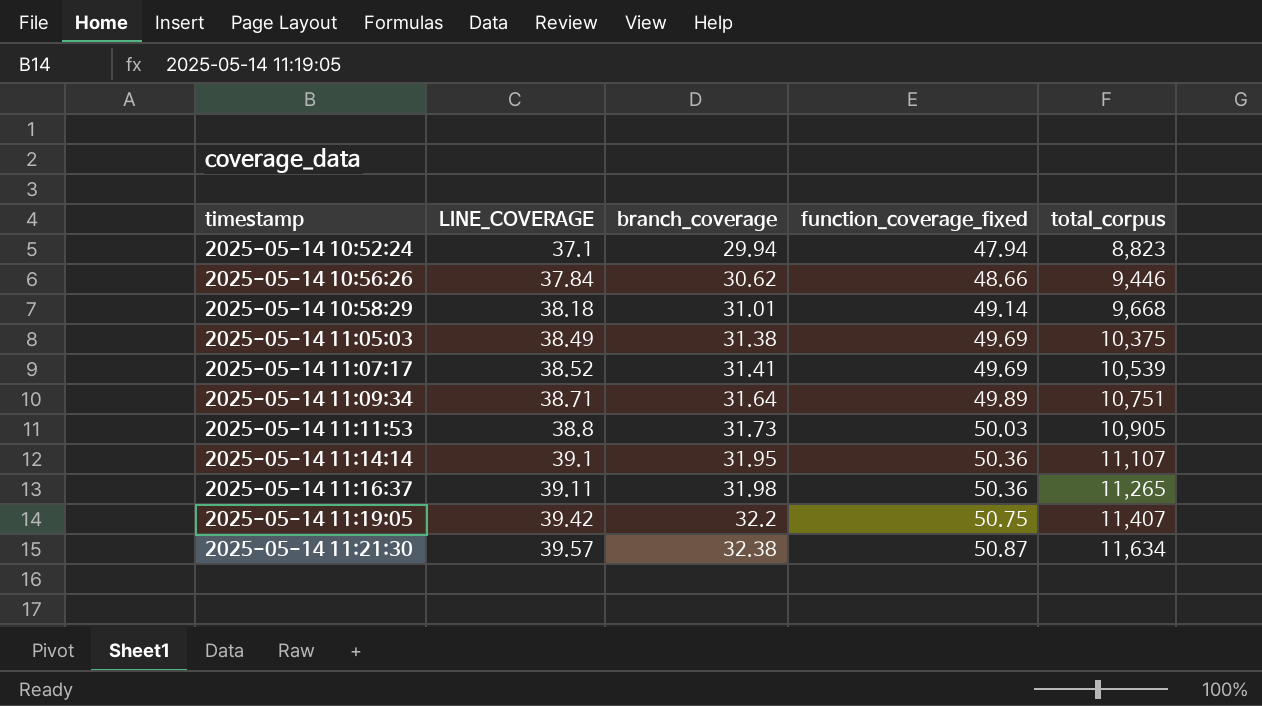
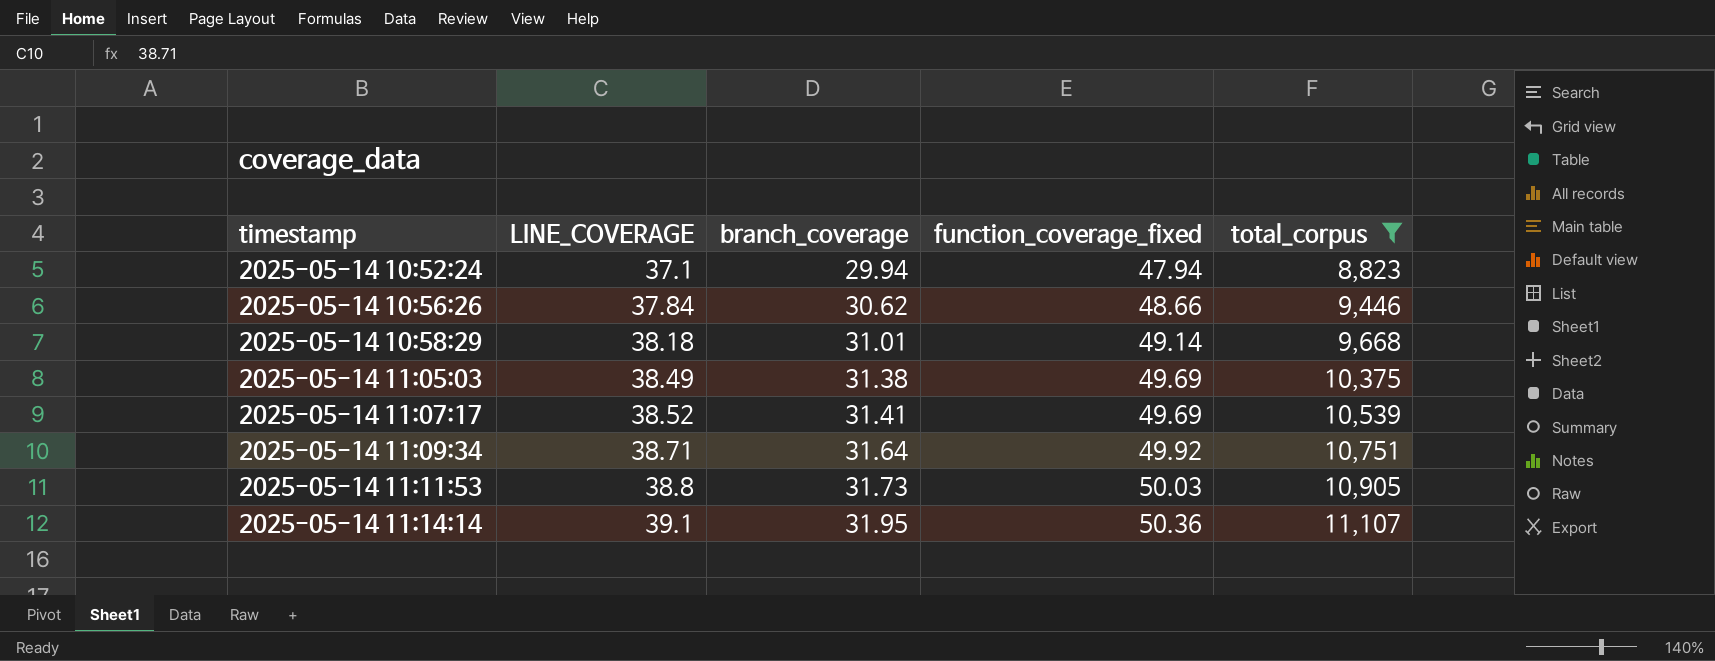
filter: none -> total_corpus <= 11,107
2025-05-14 11:09:34 | function_coverage_fixed: 49.89 -> 49.92

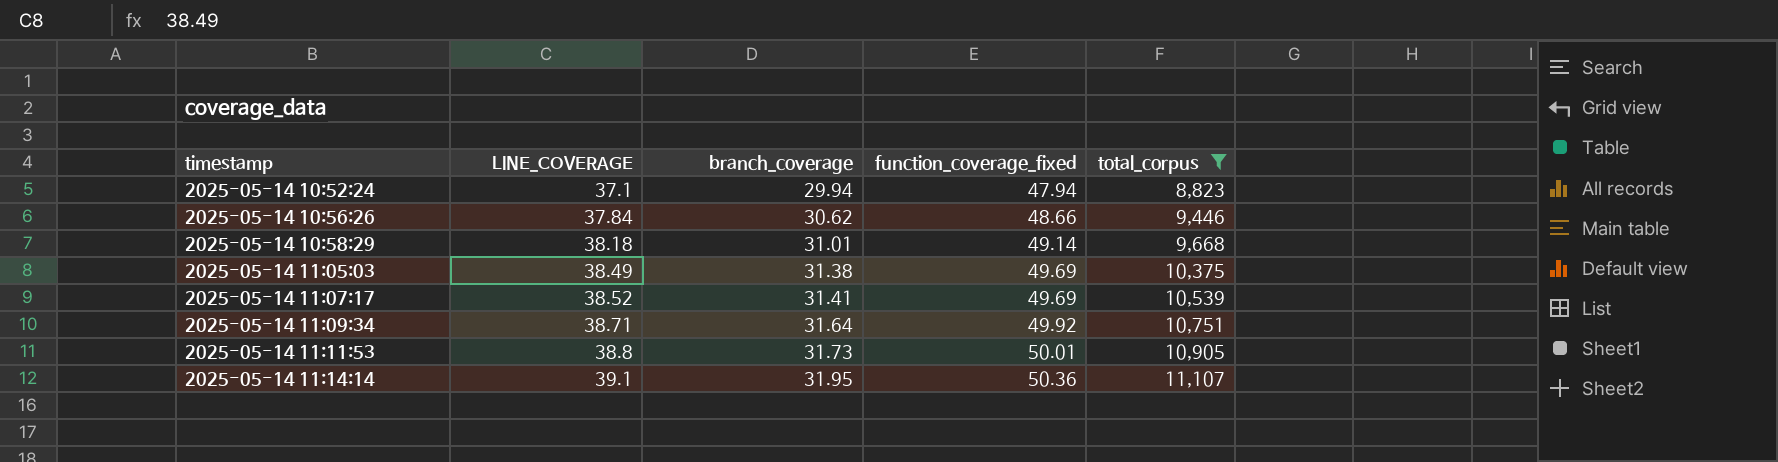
2025-05-14 11:11:53 | function_coverage_fixed: 50.03 -> 50.01

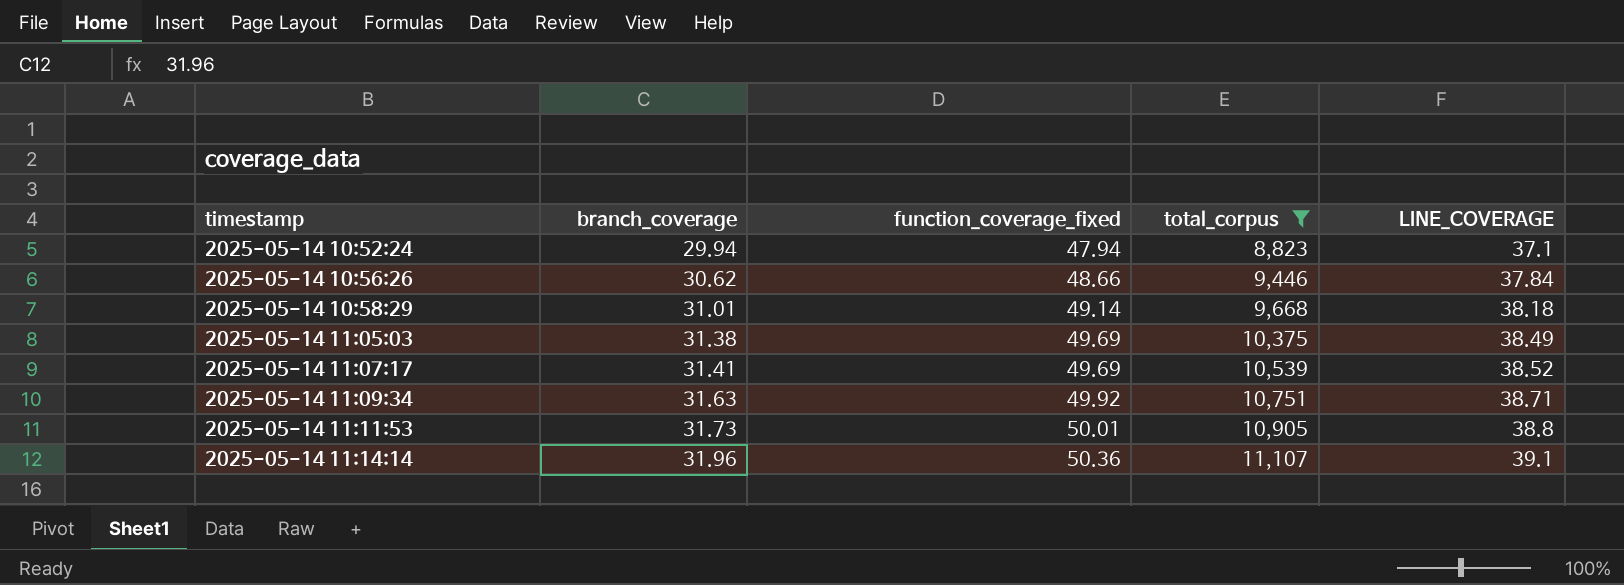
column LINE_COVERAGE | position: 2 -> 5
2025-05-14 11:09:34 | branch_coverage: 31.64 -> 31.63
2025-05-14 11:14:14 | branch_coverage: 31.95 -> 31.96

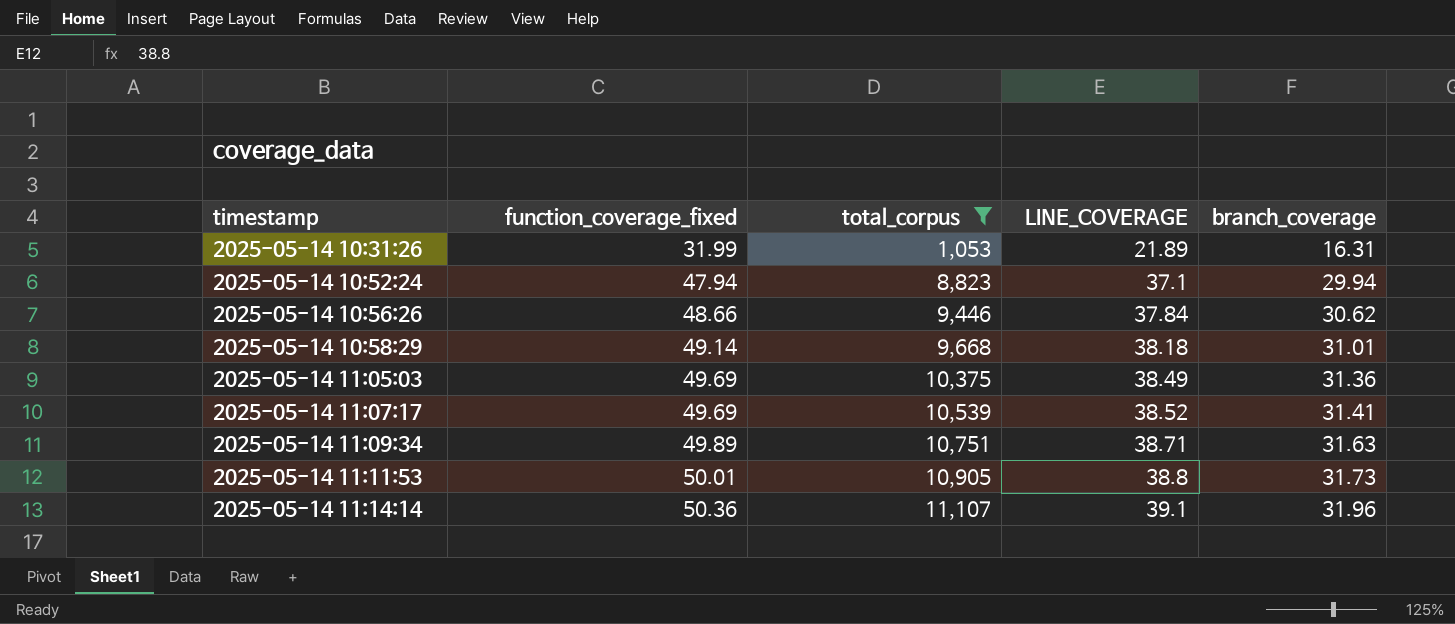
column branch_coverage | position: 2 -> 5
row 2025-05-14 10:31:26: none -> 31.99 | 1,053 | 21.89 | 16.31
2025-05-14 11:05:03 | branch_coverage: 31.38 -> 31.36
2025-05-14 11:09:34 | function_coverage_fixed: 49.92 -> 49.89

